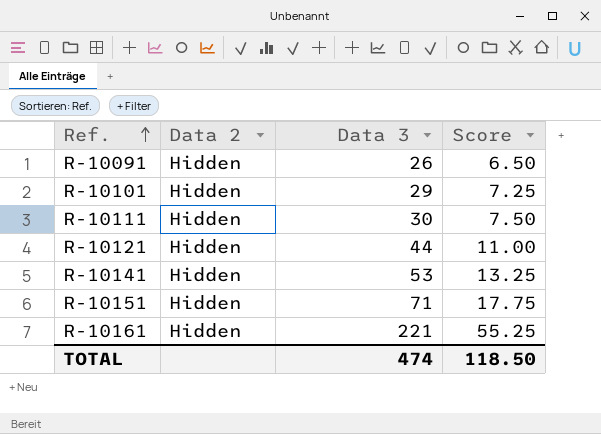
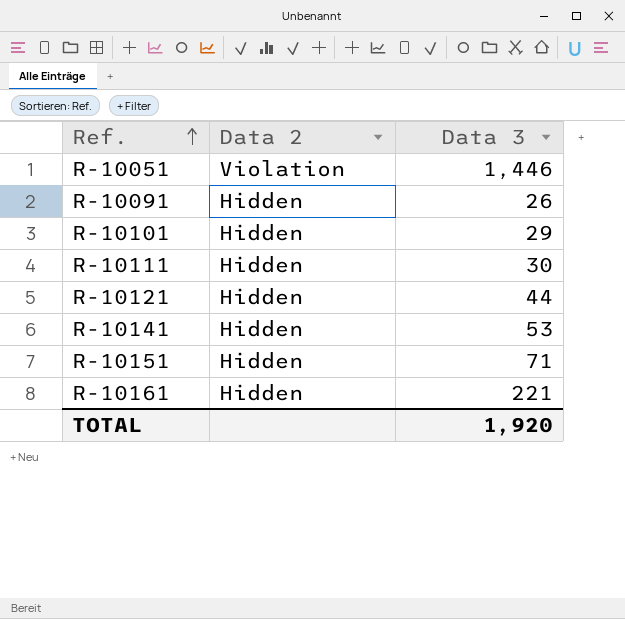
column Score | formula: [Data 3] * 0.25 -> none
row R-10051: none -> Violation | 1,446
TOTAL | Data 3: 474 -> 1,920

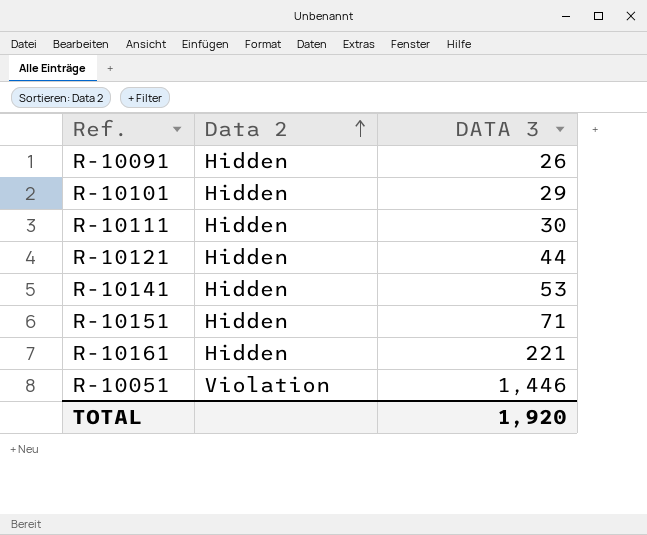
row order: Ref. ascending -> Data 2 ascending
column name: Data 3 -> DATA 3

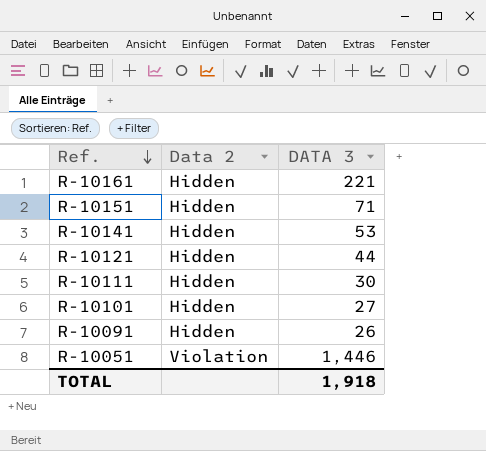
row order: Data 2 ascending -> Ref. descending
R-10101 | DATA 3: 29 -> 27
TOTAL | DATA 3: 1,920 -> 1,918

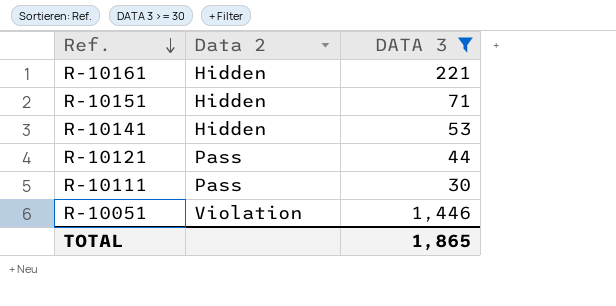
filter: none -> DATA 3 >= 30
R-10121 | Data 2: Hidden -> Pass
R-10111 | Data 2: Hidden -> Pass
TOTAL | DATA 3: 1,918 -> 1,865

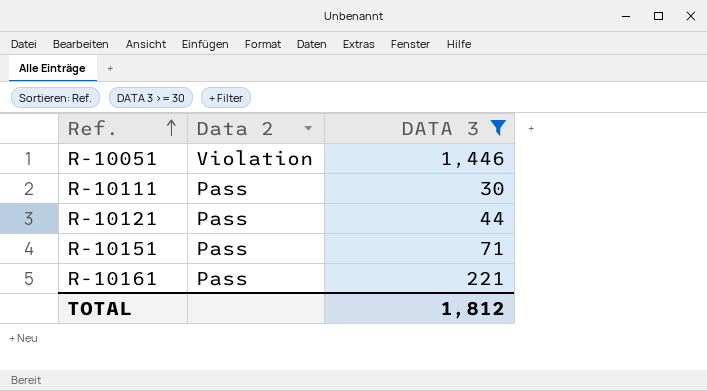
row order: Ref. descending -> Ref. ascending
row R-10141: Hidden | 53 -> none
R-10151 | Data 2: Hidden -> Pass
R-10161 | Data 2: Hidden -> Pass
TOTAL | DATA 3: 1,865 -> 1,812

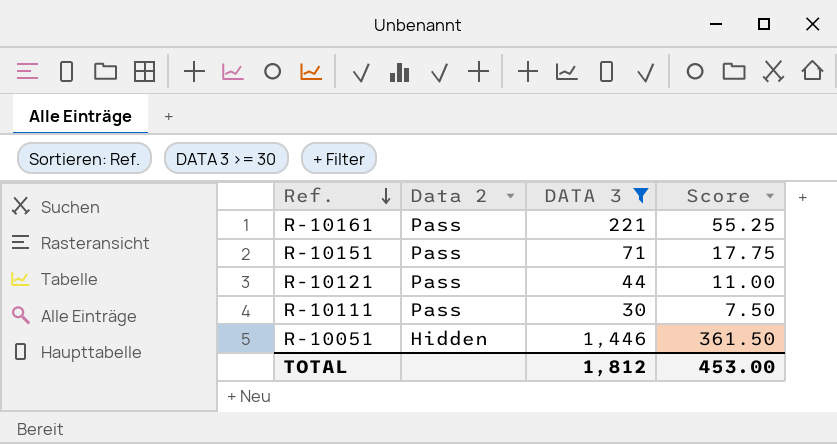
row order: Ref. ascending -> Ref. descending
column Score | formula: none -> [DATA 3] * 0.25
R-10051 | Data 2: Violation -> Hidden

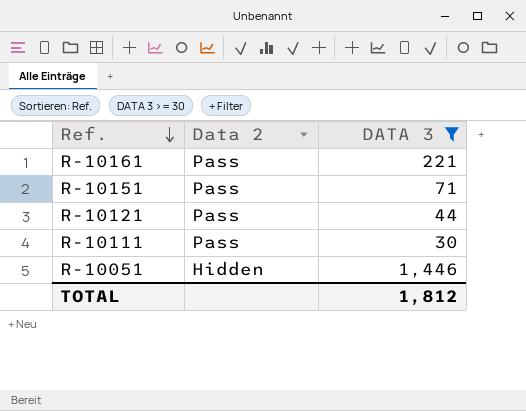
column Score | formula: [DATA 3] * 0.25 -> none

